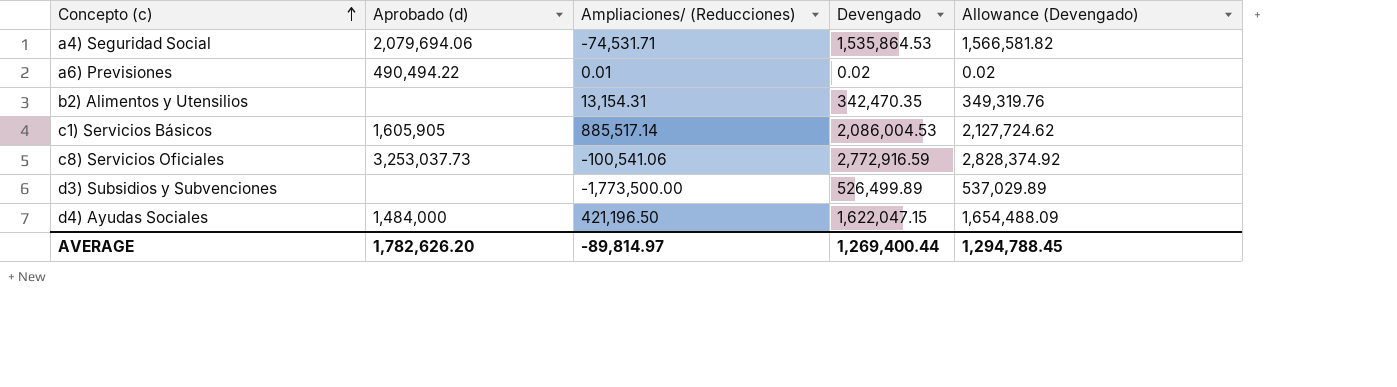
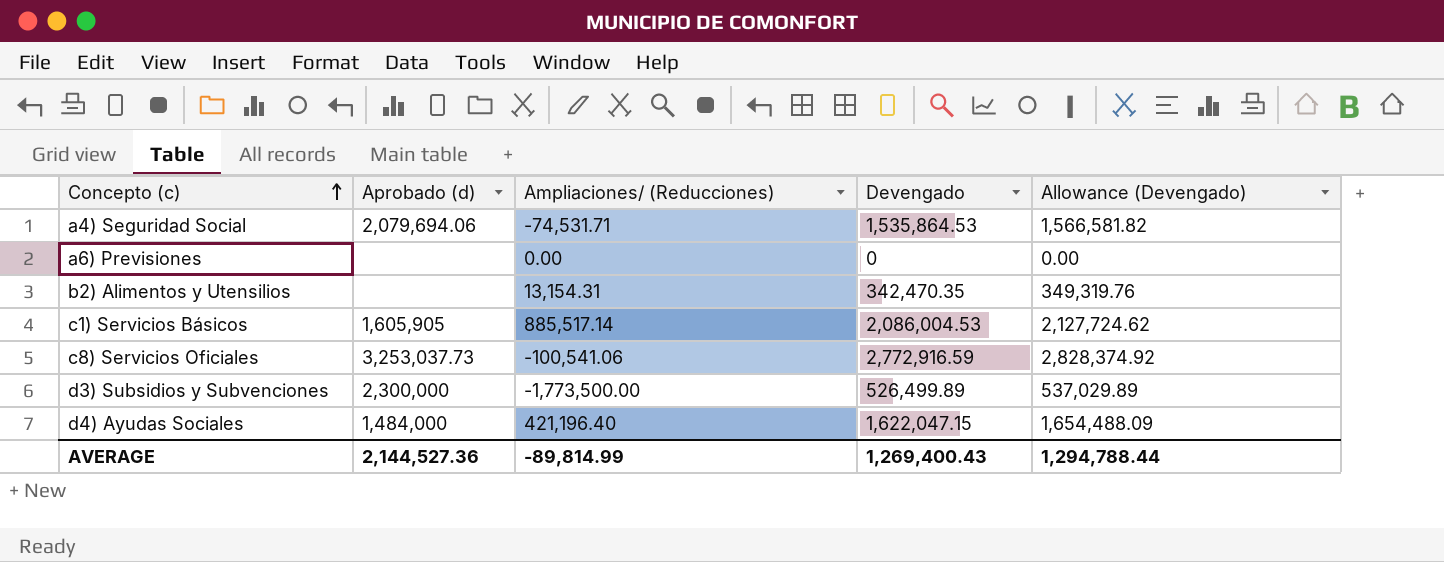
a6) Previsiones | Aprobado (d): 490,494.22 -> none
a6) Previsiones | Ampliaciones/ (Reducciones): 0.01 -> 0.00
a6) Previsiones | Devengado: 0.02 -> 0
a6) Previsiones | Allowance (Devengado): 0.02 -> 0.00
d3) Subsidios y Subvenciones | Aprobado (d): none -> 2,300,000
d4) Ayudas Sociales | Ampliaciones/ (Reducciones): 421,196.50 -> 421,196.40
AVERAGE | Aprobado (d): 1,782,626.20 -> 2,144,527.36
AVERAGE | Ampliaciones/ (Reducciones): -89,814.97 -> -89,814.99
AVERAGE | Devengado: 1,269,400.44 -> 1,269,400.43
AVERAGE | Allowance (Devengado): 1,294,788.45 -> 1,294,788.44

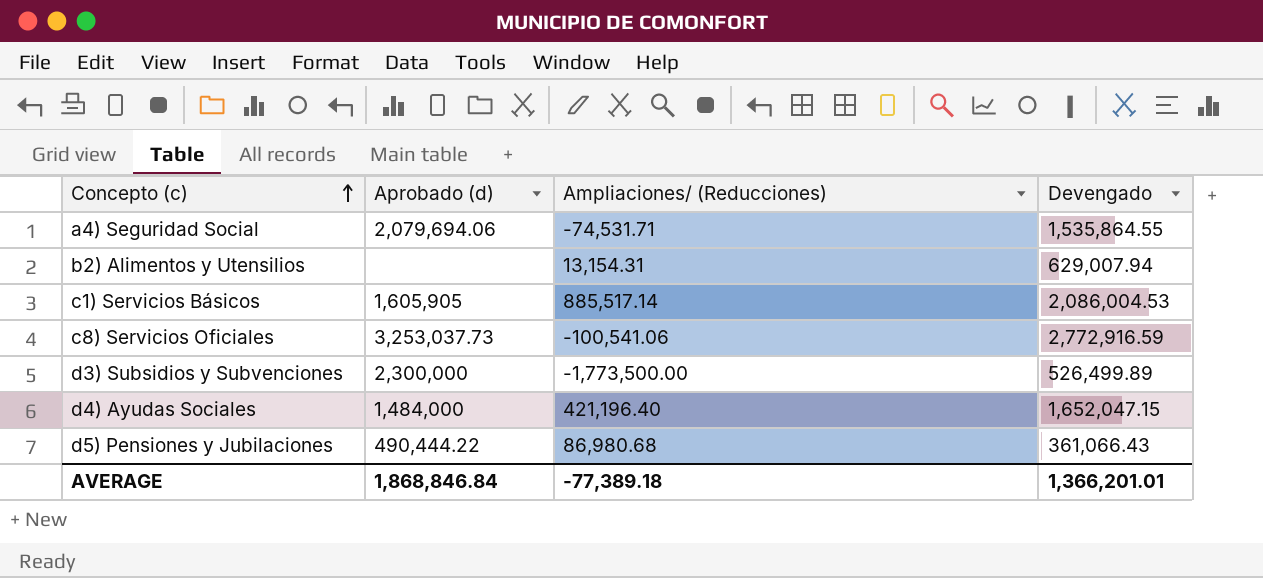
column Allowance (Devengado) | formula: [Devengado] * 1.02 -> none
row a6) Previsiones: none | 0.00 | 0 | 0.00 -> none
a4) Seguridad Social | Devengado: 1,535,864.53 -> 1,535,864.55
b2) Alimentos y Utensilios | Devengado: 342,470.35 -> 629,007.94
d4) Ayudas Sociales | Devengado: 1,622,047.15 -> 1,652,047.15
row d5) Pensiones y Jubilaciones: none -> 490,444.22 | 86,980.68 | 361,066.43
AVERAGE | Aprobado (d): 2,144,527.36 -> 1,868,846.84
AVERAGE | Ampliaciones/ (Reducciones): -89,814.99 -> -77,389.18
AVERAGE | Devengado: 1,269,400.43 -> 1,366,201.01

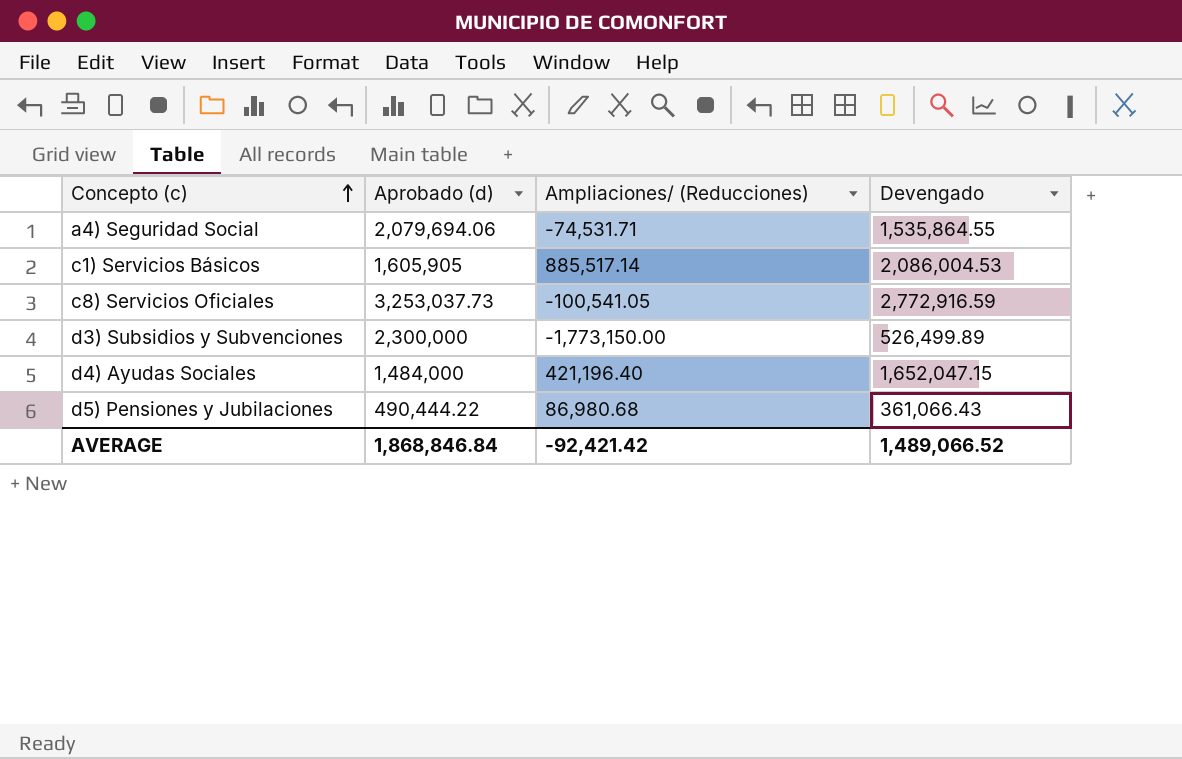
row b2) Alimentos y Utensilios: none | 13,154.31 | 629,007.94 -> none
c8) Servicios Oficiales | Ampliaciones/ (Reducciones): -100,541.06 -> -100,541.05
d3) Subsidios y Subvenciones | Ampliaciones/ (Reducciones): -1,773,500.00 -> -1,773,150.00
AVERAGE | Ampliaciones/ (Reducciones): -77,389.18 -> -92,421.42
AVERAGE | Devengado: 1,366,201.01 -> 1,489,066.52

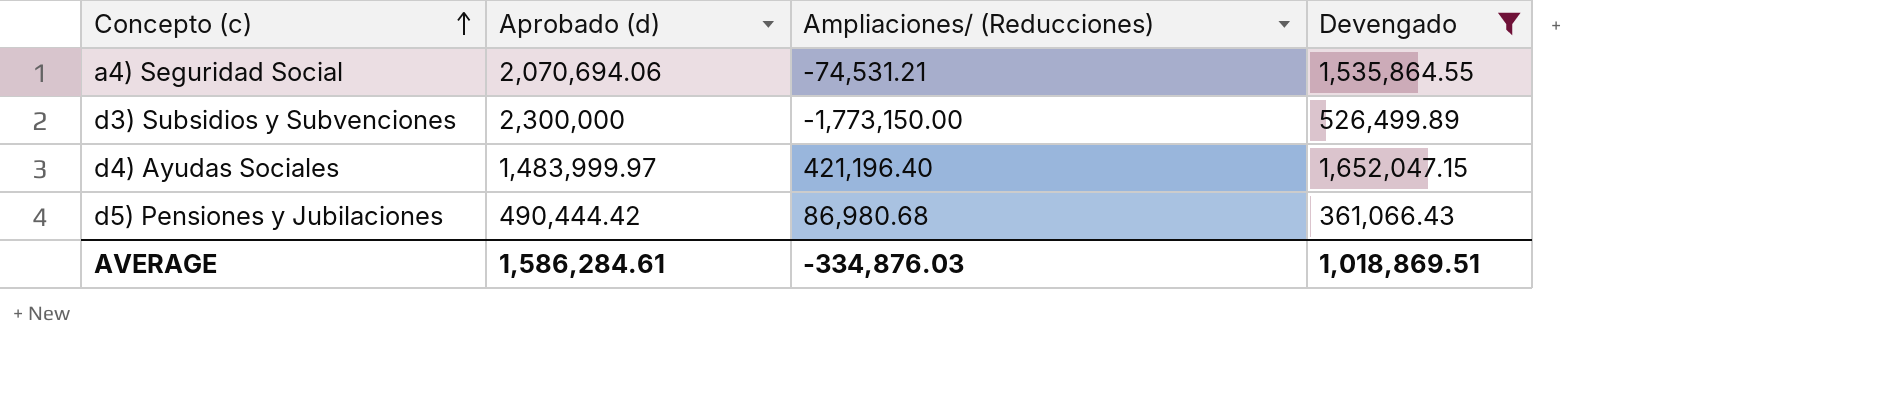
filter: none -> Devengado <= 1,652,047.15
a4) Seguridad Social | Aprobado (d): 2,079,694.06 -> 2,070,694.06
a4) Seguridad Social | Ampliaciones/ (Reducciones): -74,531.71 -> -74,531.21
d4) Ayudas Sociales | Aprobado (d): 1,484,000 -> 1,483,999.97
d5) Pensiones y Jubilaciones | Aprobado (d): 490,444.22 -> 490,444.42
AVERAGE | Aprobado (d): 1,868,846.84 -> 1,586,284.61
AVERAGE | Ampliaciones/ (Reducciones): -92,421.42 -> -334,876.03
AVERAGE | Devengado: 1,489,066.52 -> 1,018,869.51

